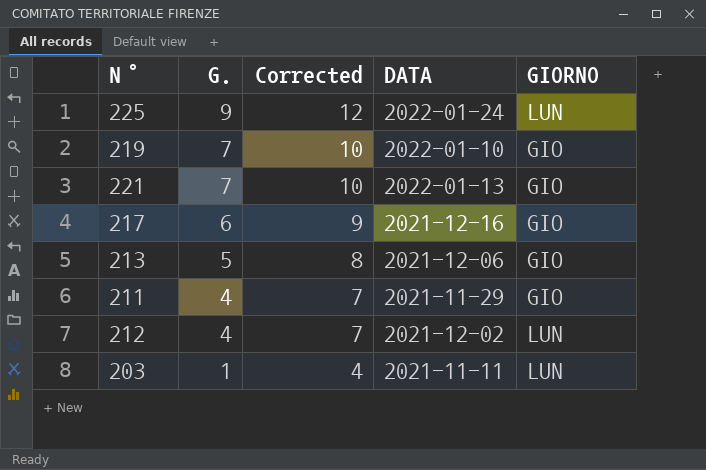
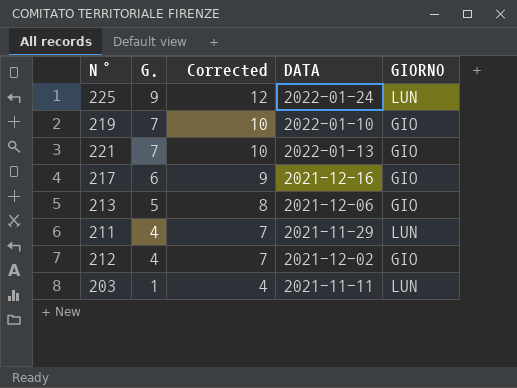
211 | GIORNO: GIO -> LUN
212 | GIORNO: LUN -> GIO

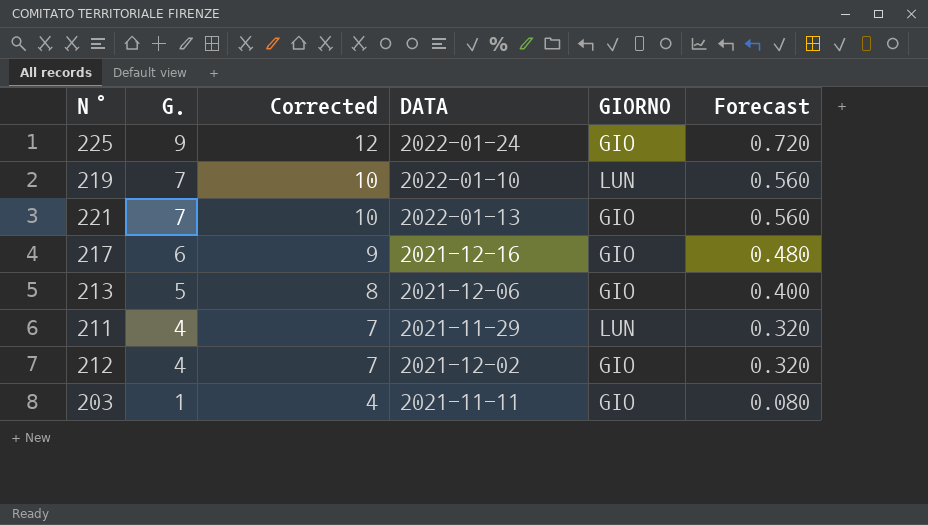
column Forecast | formula: none -> [G.] * 0.08
225 | GIORNO: LUN -> GIO
219 | GIORNO: GIO -> LUN
203 | GIORNO: LUN -> GIO

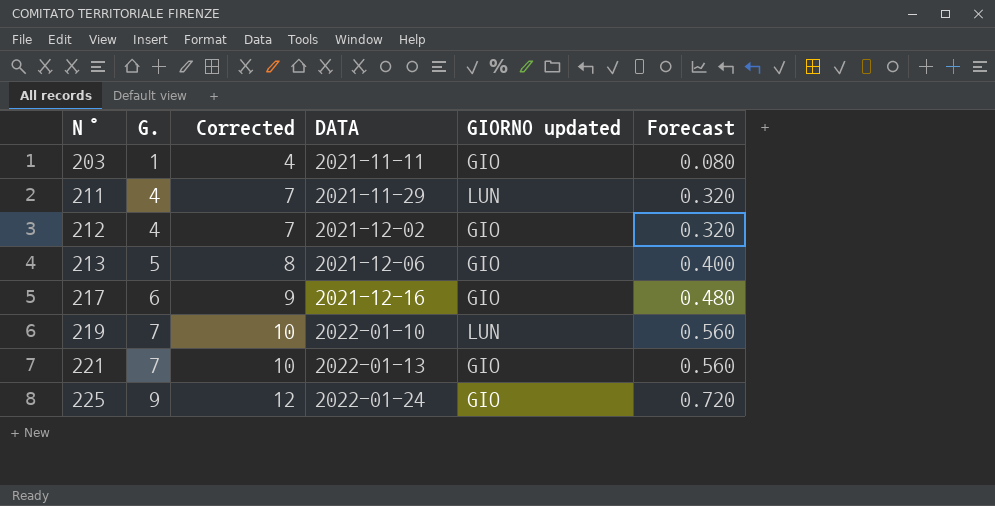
row order: G. descending -> N° ascending
column name: GIORNO -> GIORNO updated

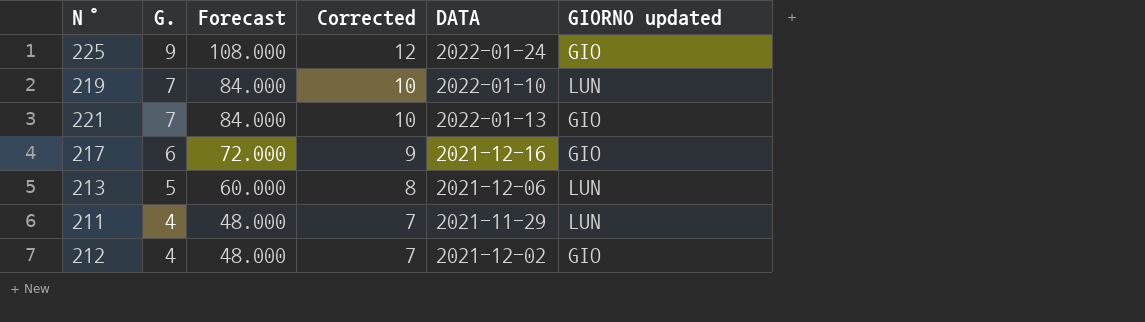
row order: N° ascending -> G. descending
column Forecast | formula: [G.] * 0.08 -> [G.] * 12
column Forecast | position: 6 -> 3
row 203: 1 | 4 | 2021-11-11 | GIO | 0.080 -> none
213 | GIORNO updated: GIO -> LUN

